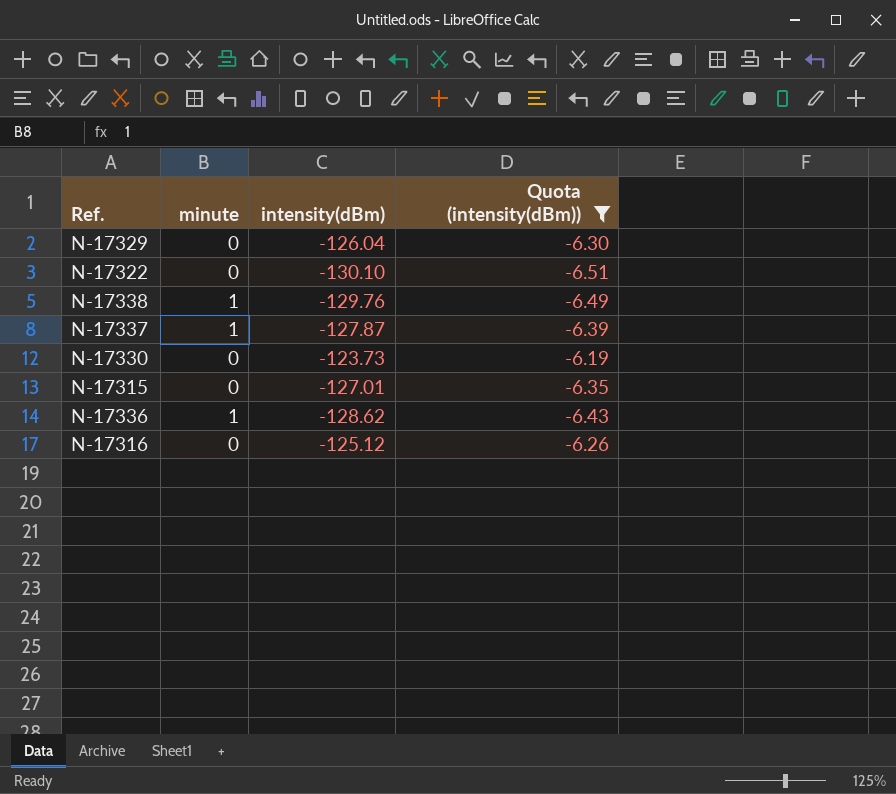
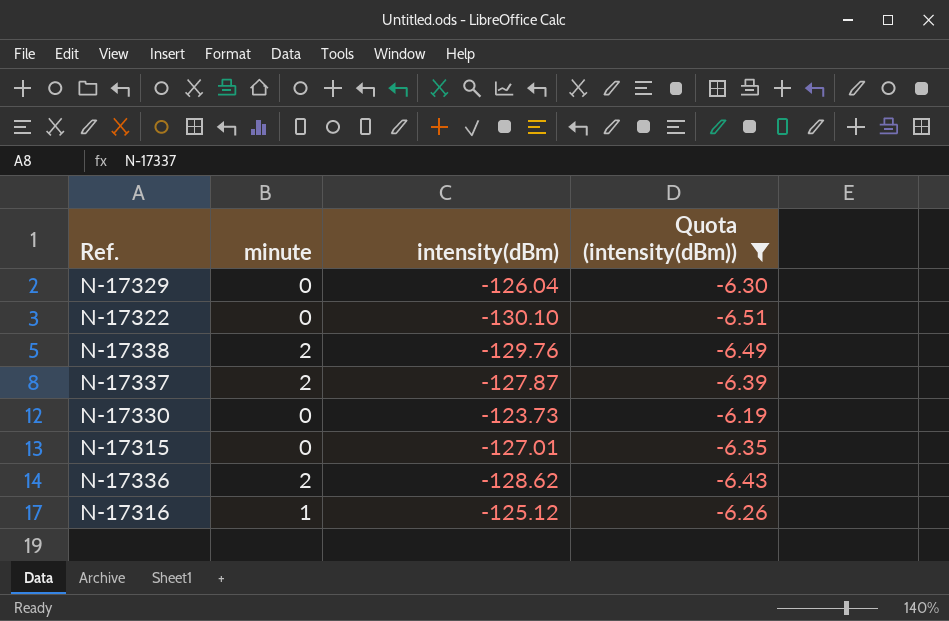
N-17338 | minute: 1 -> 2
N-17337 | minute: 1 -> 2
N-17336 | minute: 1 -> 2
N-17316 | minute: 0 -> 1

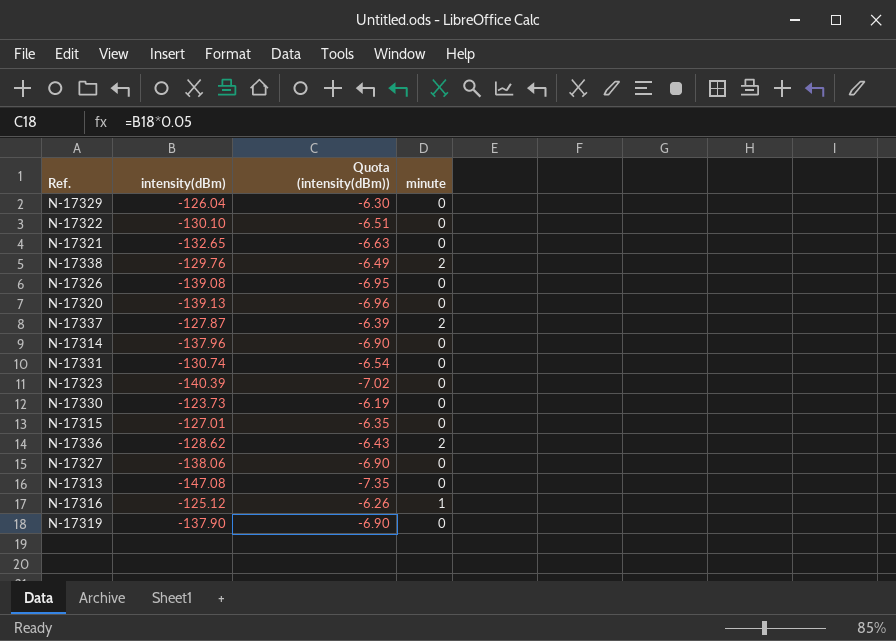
filter: Quota (intensity(dBm)) >= -6.51 -> none
column minute | position: 2 -> 4

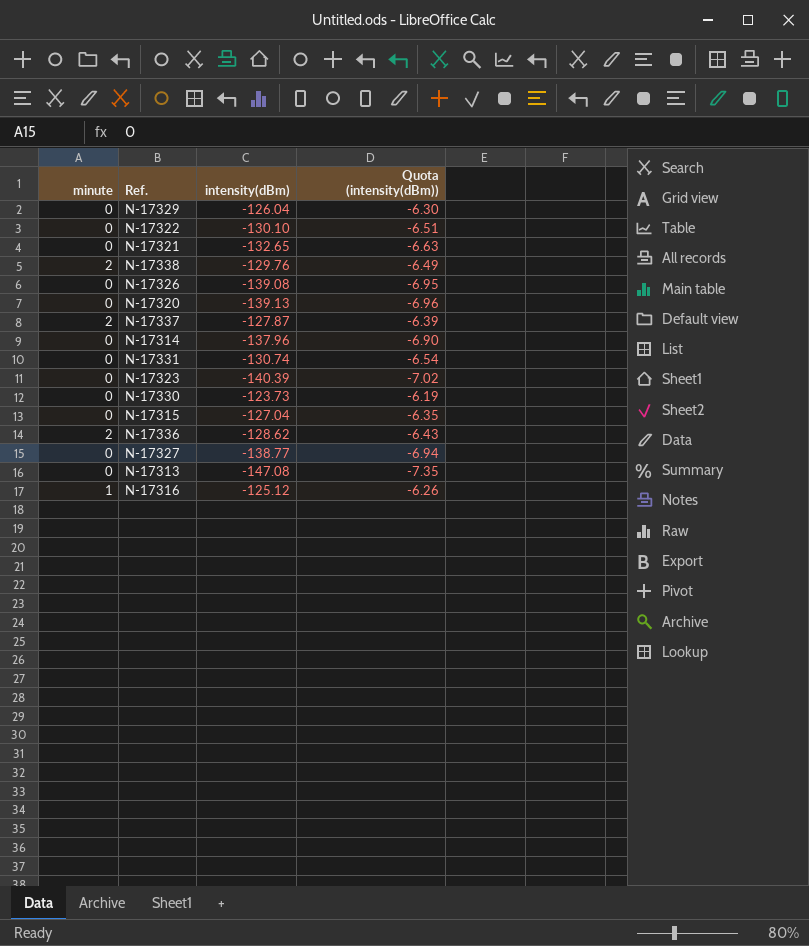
column minute | position: 4 -> 1
row N-17319: -137.90 | -6.90 | 0 -> none
N-17315 | intensity(dBm): -127.01 -> -127.04
N-17327 | intensity(dBm): -138.06 -> -138.77
N-17327 | Quota (intensity(dBm)): -6.90 -> -6.94

